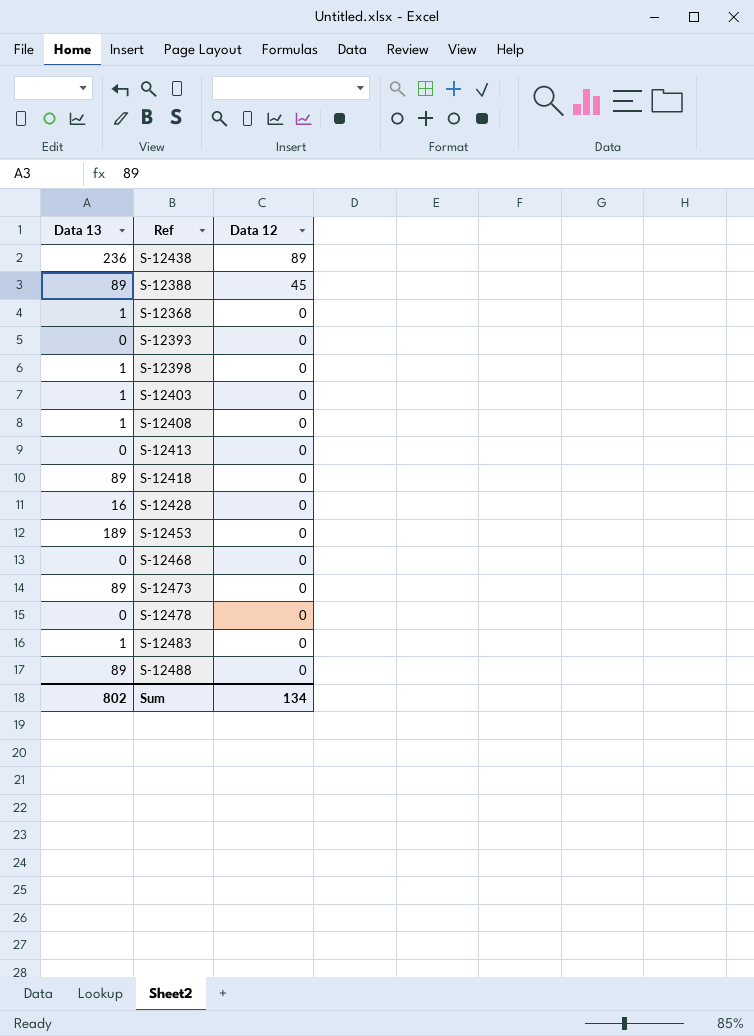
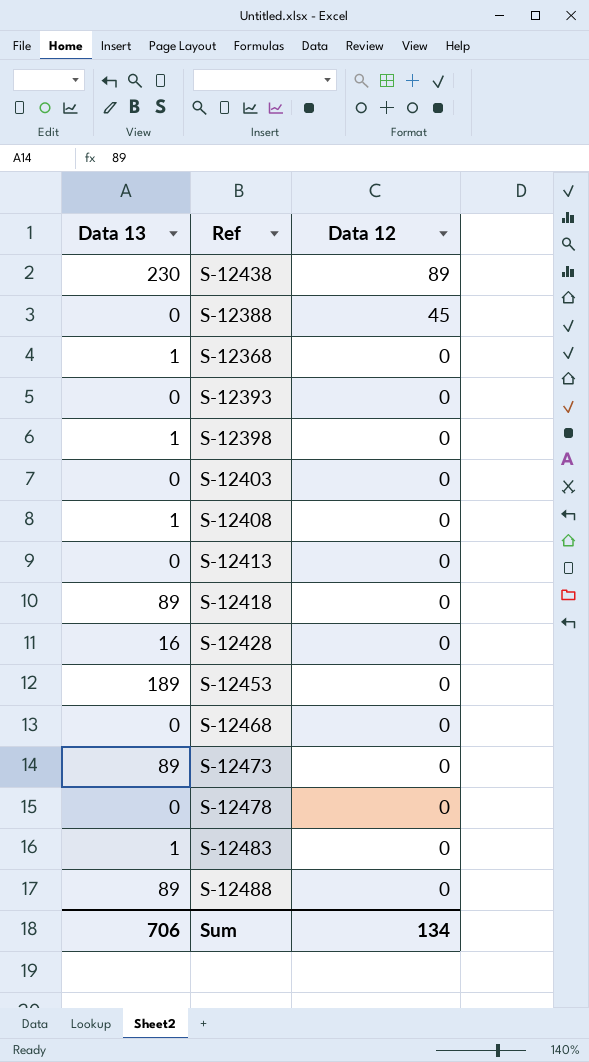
S-12438 | Data 13: 236 -> 230
S-12388 | Data 13: 89 -> 0
S-12403 | Data 13: 1 -> 0
Sum | Data 13: 802 -> 706

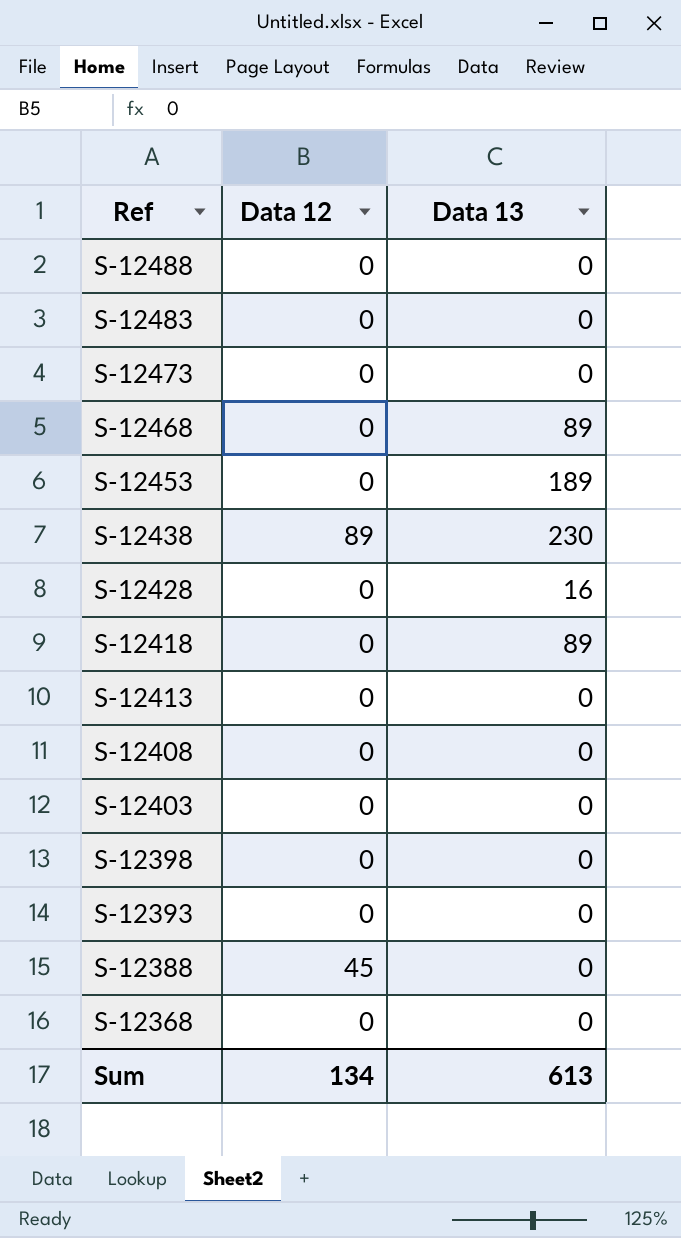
row order: Data 12 descending -> Ref descending
column Data 13 | position: 1 -> 3
row S-12478: 0 | 0 -> none
S-12488 | Data 13: 89 -> 0
S-12483 | Data 13: 1 -> 0
S-12473 | Data 13: 89 -> 0
S-12468 | Data 13: 0 -> 89
S-12408 | Data 13: 1 -> 0
S-12398 | Data 13: 1 -> 0
S-12368 | Data 13: 1 -> 0
Sum | Data 13: 706 -> 613

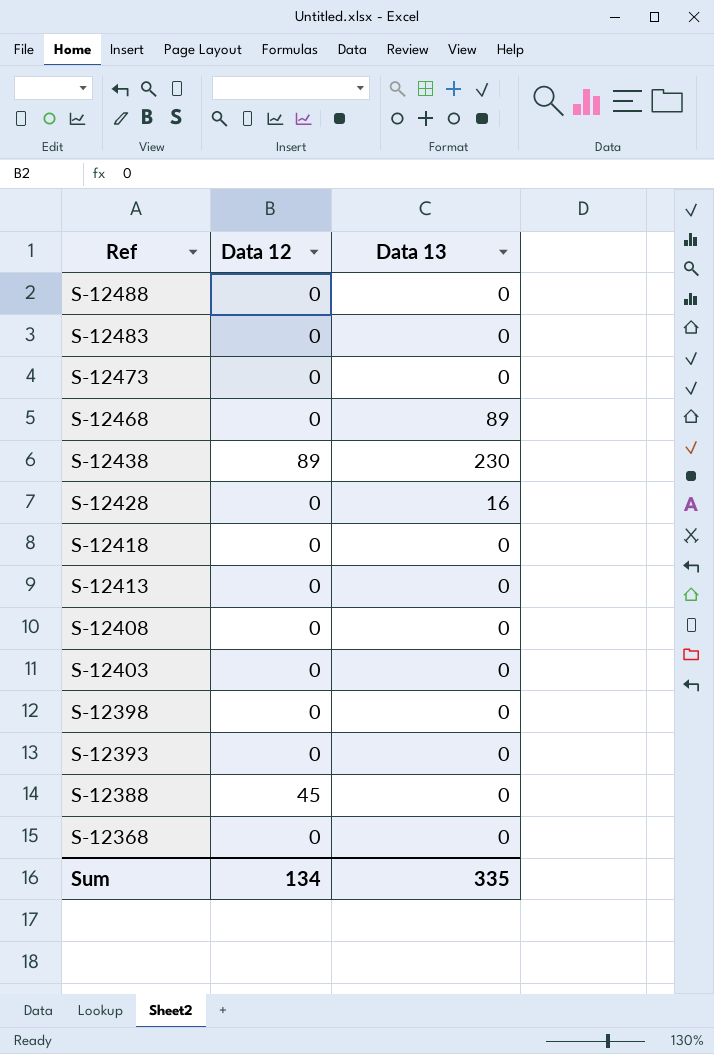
row S-12453: 0 | 189 -> none
S-12418 | Data 13: 89 -> 0
Sum | Data 13: 613 -> 335

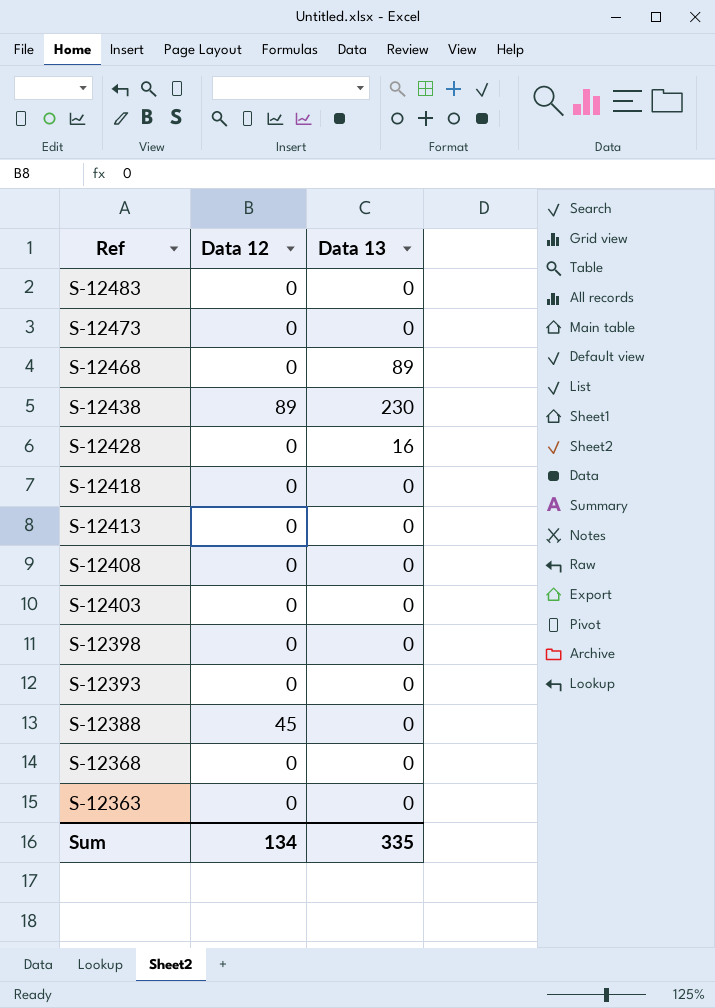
row S-12488: 0 | 0 -> none
row S-12363: none -> 0 | 0

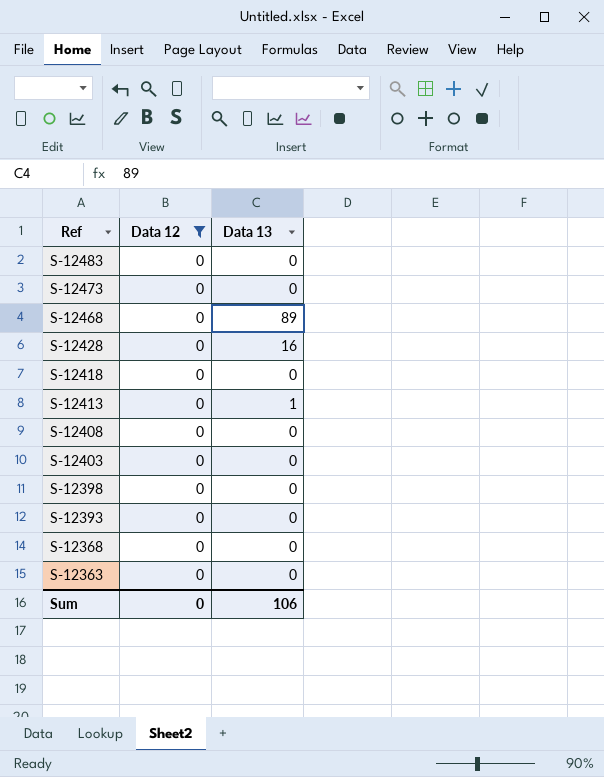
filter: none -> Data 12 = 0
S-12413 | Data 13: 0 -> 1
Sum | Data 12: 134 -> 0
Sum | Data 13: 335 -> 106

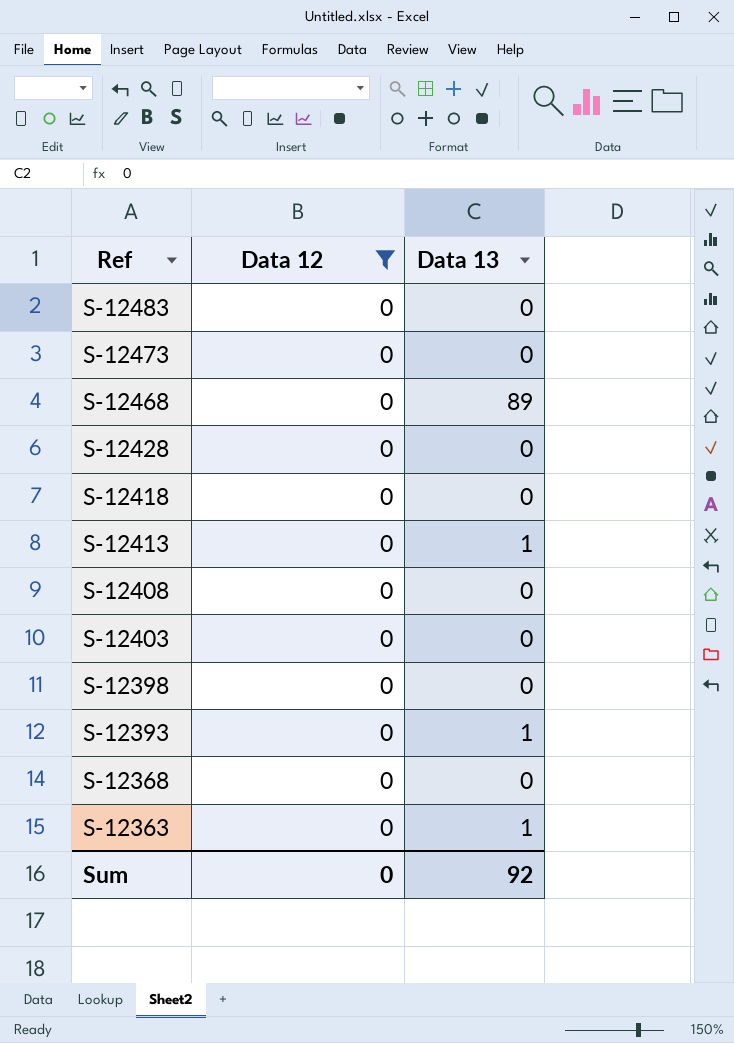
S-12428 | Data 13: 16 -> 0
S-12393 | Data 13: 0 -> 1
S-12363 | Data 13: 0 -> 1
Sum | Data 13: 106 -> 92

